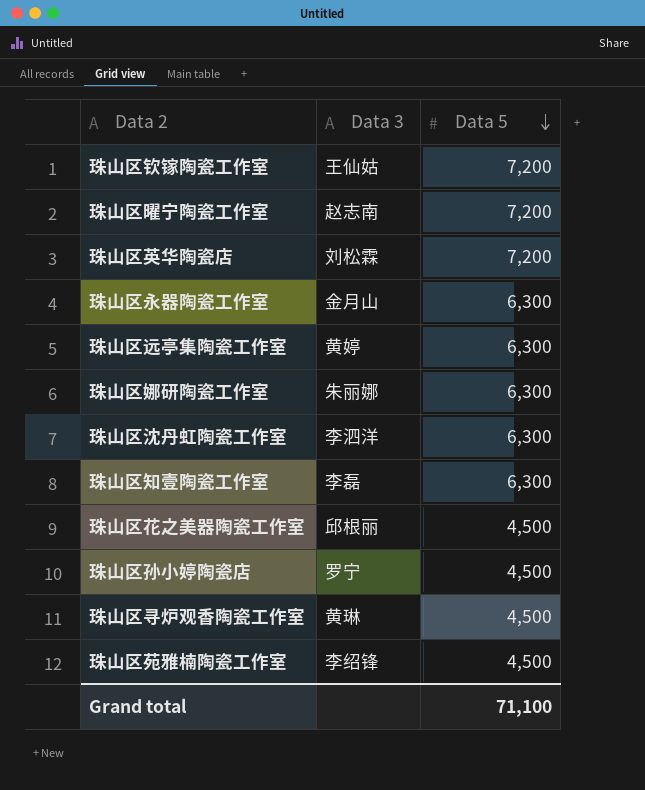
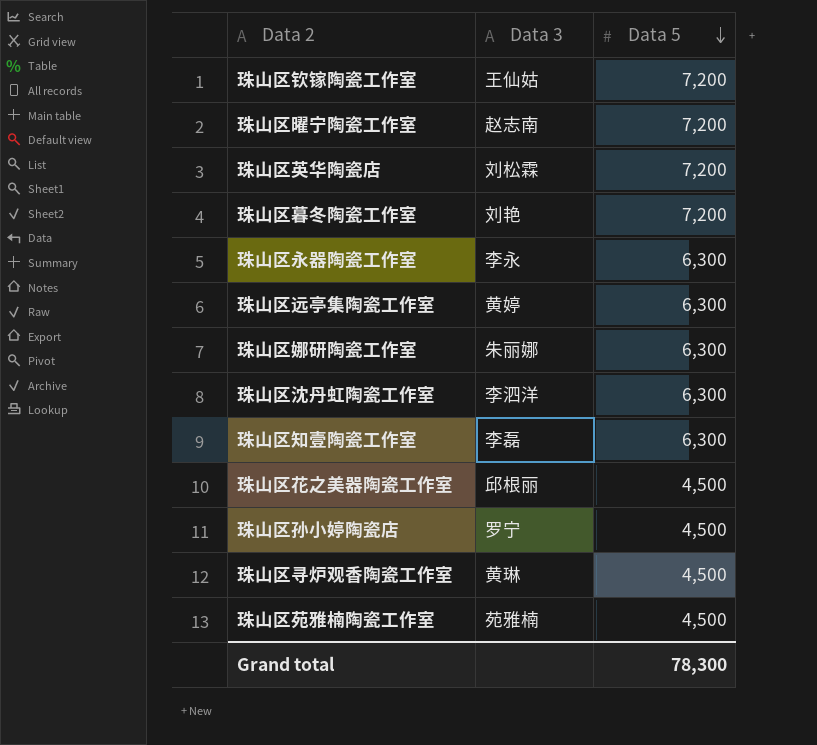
row 珠山区暮冬陶瓷工作室: none -> 刘艳 | 7,200
珠山区永器陶瓷工作室 | Data 3: 金月山 -> 李永
珠山区苑雅楠陶瓷工作室 | Data 3: 李绍锋 -> 苑雅楠
Grand total | Data 5: 71,100 -> 78,300

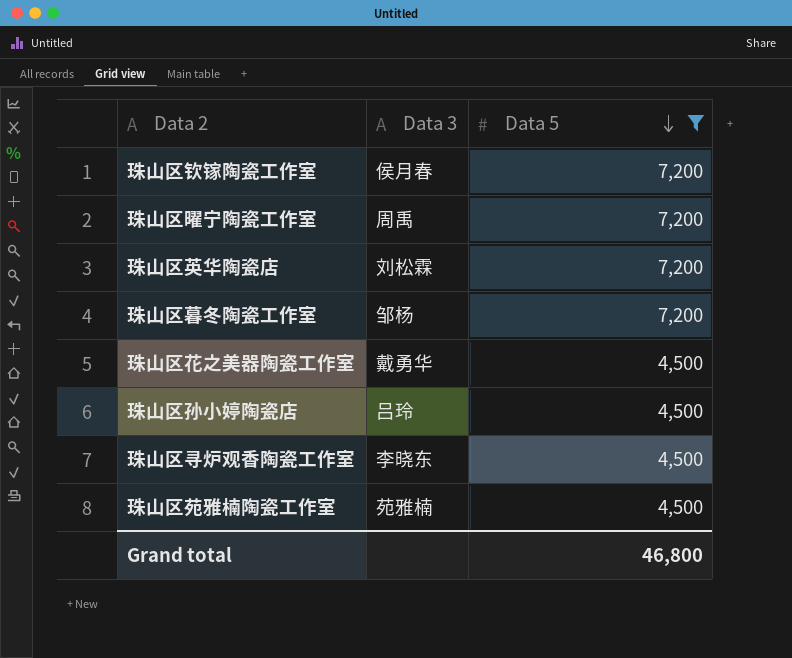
filter: none -> Data 5 != 6,300
珠山区钦镓陶瓷工作室 | Data 3: 王仙姑 -> 侯月春
珠山区曜宁陶瓷工作室 | Data 3: 赵志南 -> 周禹
珠山区暮冬陶瓷工作室 | Data 3: 刘艳 -> 邹杨
珠山区花之美器陶瓷工作室 | Data 3: 邱根丽 -> 戴勇华
珠山区孙小婷陶瓷店 | Data 3: 罗宁 -> 吕玲
珠山区寻炉观香陶瓷工作室 | Data 3: 黄琳 -> 李晓东
Grand total | Data 5: 78,300 -> 46,800

